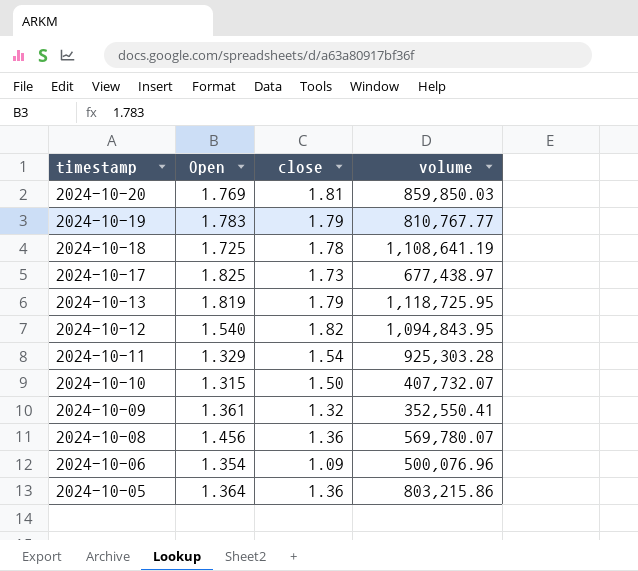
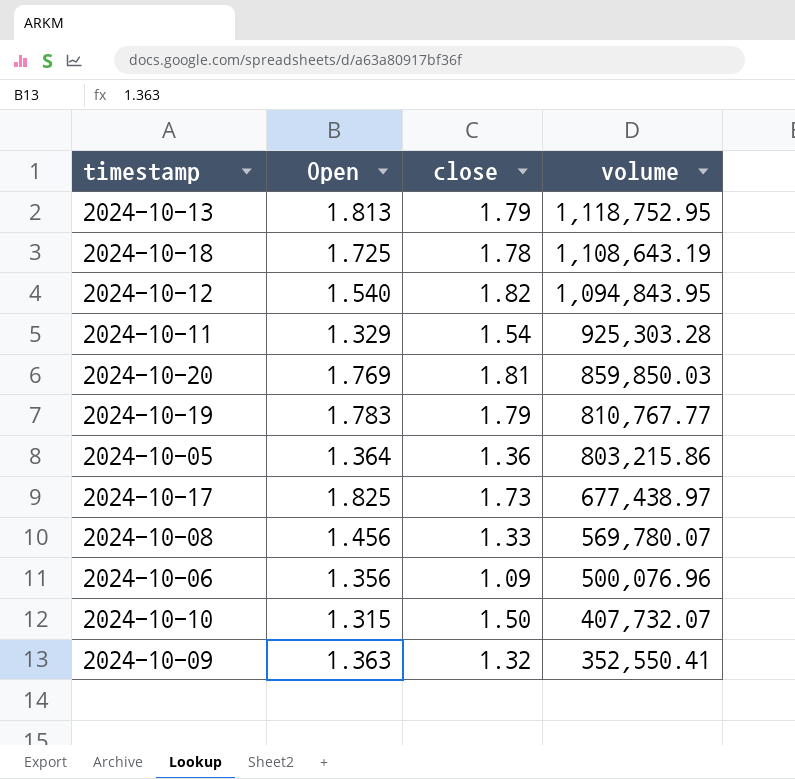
row order: timestamp descending -> volume descending
2024-10-13 | Open: 1.819 -> 1.813
2024-10-13 | volume: 1,118,725.95 -> 1,118,752.95
2024-10-18 | volume: 1,108,641.19 -> 1,108,643.19
2024-10-08 | close: 1.36 -> 1.33
2024-10-06 | Open: 1.354 -> 1.356
2024-10-09 | Open: 1.361 -> 1.363

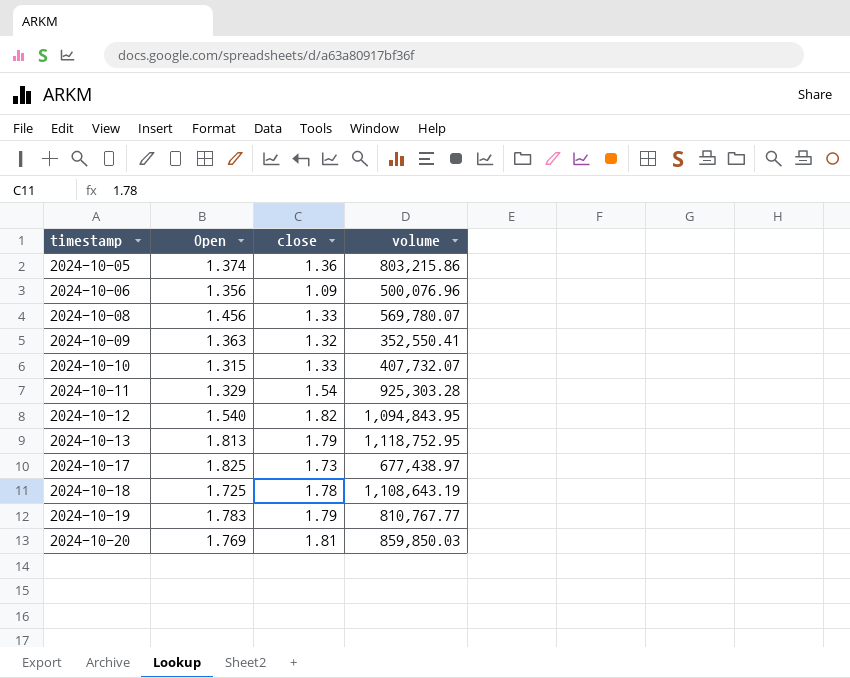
row order: volume descending -> timestamp ascending
2024-10-05 | Open: 1.364 -> 1.374
2024-10-10 | close: 1.50 -> 1.33

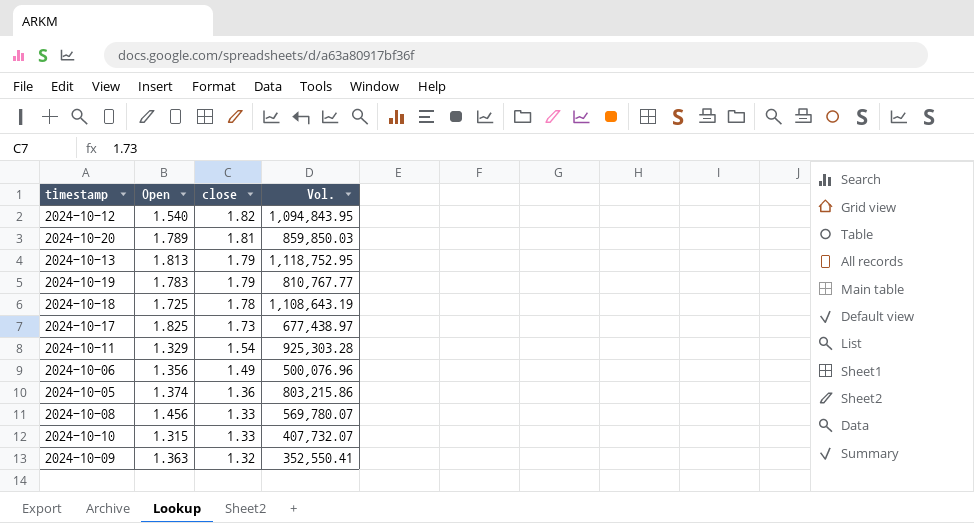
row order: timestamp ascending -> close descending
column name: volume -> Vol.
2024-10-20 | Open: 1.769 -> 1.789
2024-10-06 | close: 1.09 -> 1.49

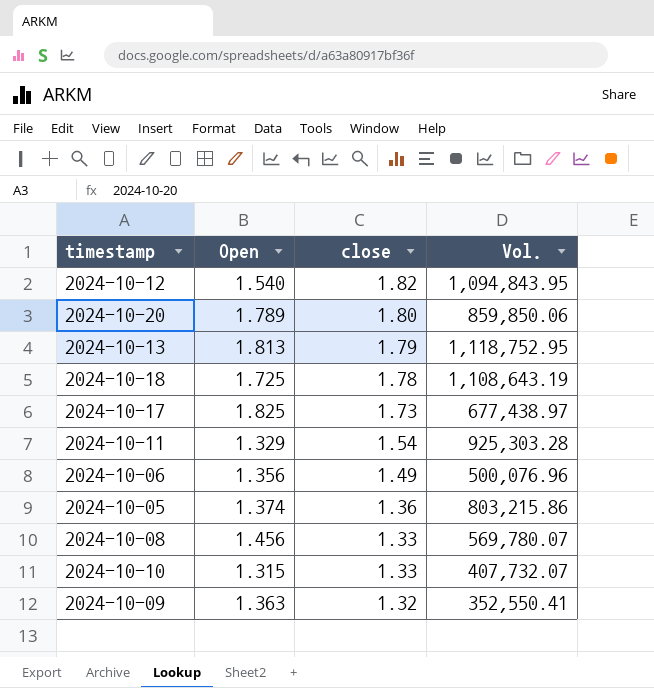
row 2024-10-19: 1.783 | 1.79 | 810,767.77 -> none
2024-10-20 | close: 1.81 -> 1.80
2024-10-20 | Vol.: 859,850.03 -> 859,850.06

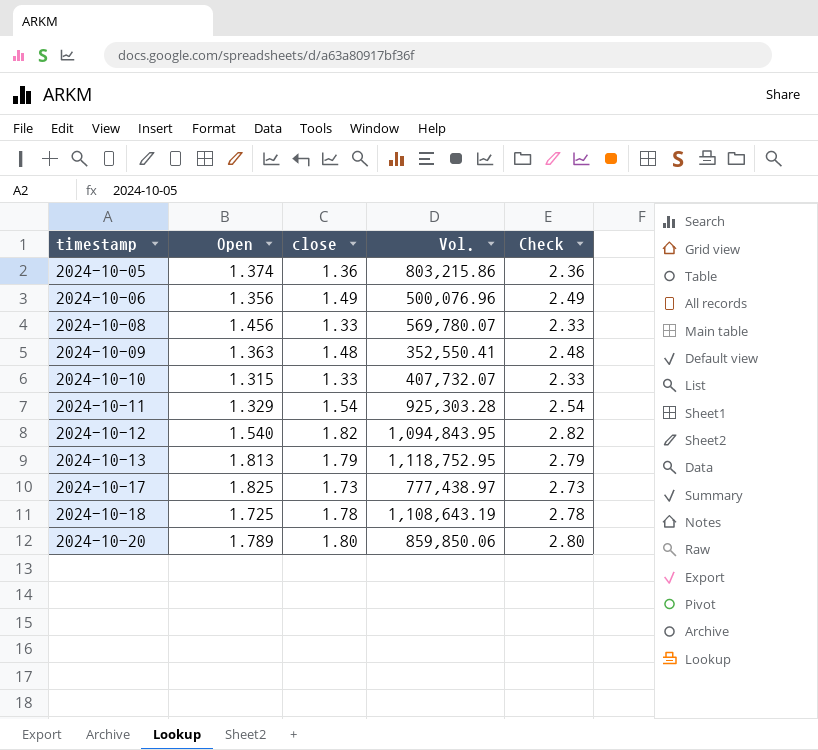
row order: close descending -> timestamp ascending
column Check | formula: none -> [close] + 1
2024-10-09 | close: 1.32 -> 1.48
2024-10-17 | Vol.: 677,438.97 -> 777,438.97

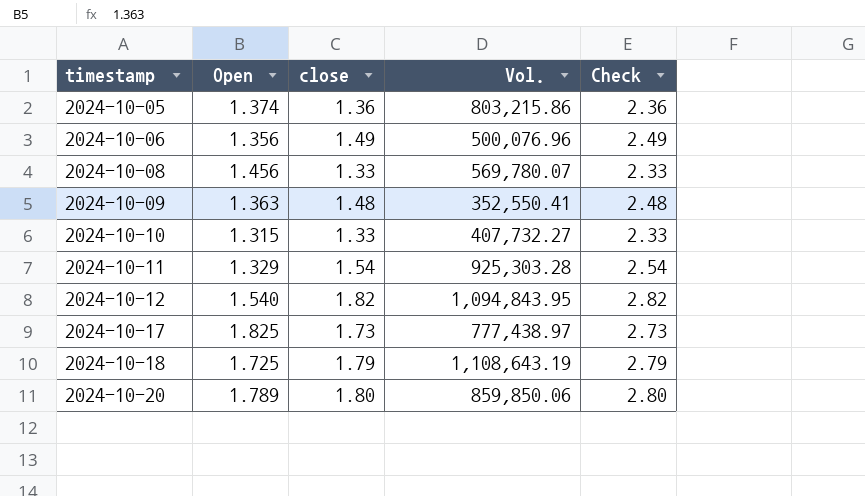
row 2024-10-13: 1.813 | 1.79 | 1,118,752.95 | 2.79 -> none
2024-10-10 | Vol.: 407,732.07 -> 407,732.27
2024-10-18 | close: 1.78 -> 1.79
2024-10-18 | Check: 2.78 -> 2.79

